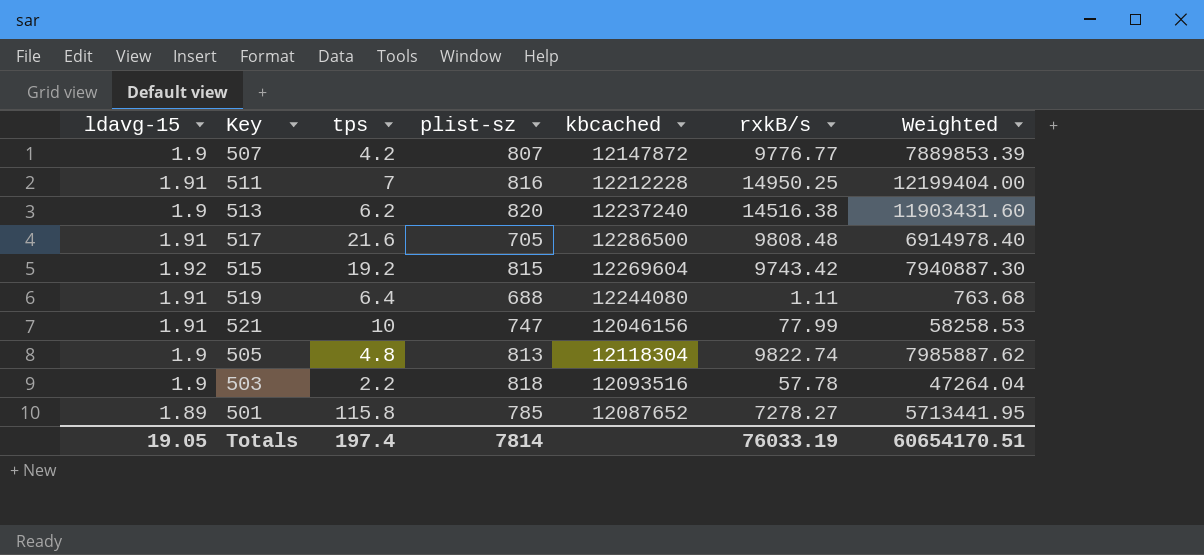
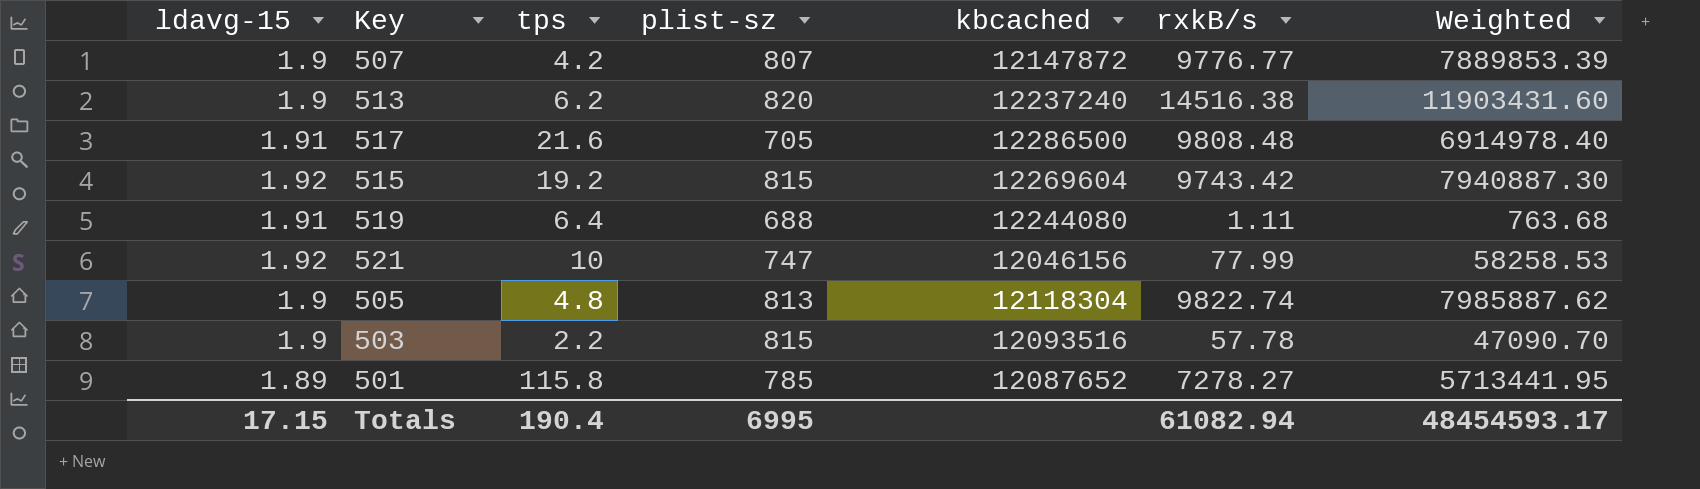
row 511: 1.91 | 7 | 816 | 12212228 | 14950.25 | 12199404.00 -> none
521 | ldavg-15: 1.91 -> 1.92
503 | plist-sz: 818 -> 815
503 | Weighted: 47264.04 -> 47090.70
Totals | ldavg-15: 19.05 -> 17.15
Totals | tps: 197.4 -> 190.4
Totals | plist-sz: 7814 -> 6995
Totals | rxkB/s: 76033.19 -> 61082.94
Totals | Weighted: 60654170.51 -> 48454593.17

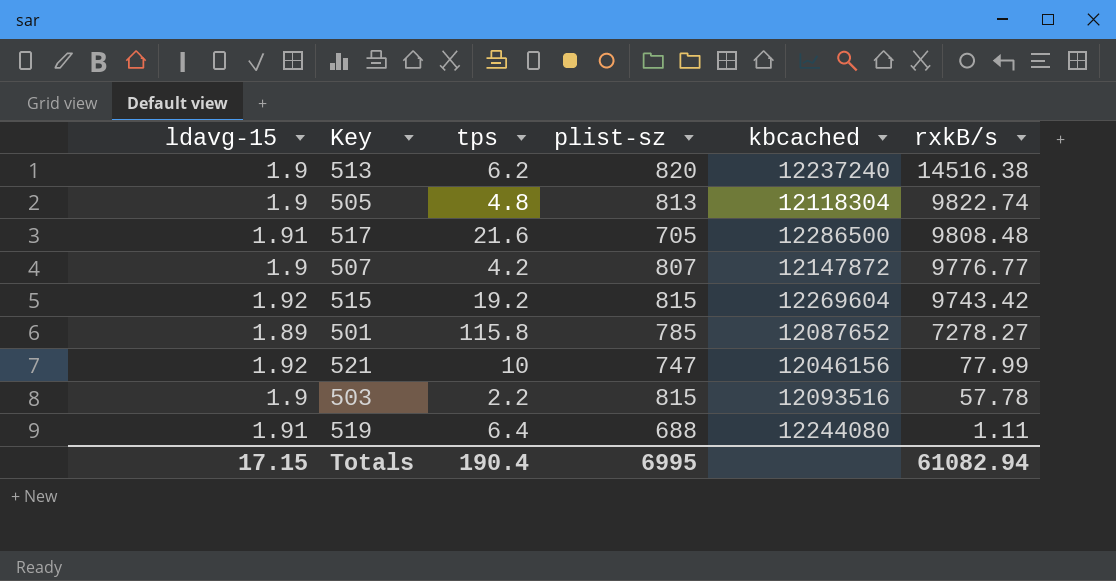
row order: none -> rxkB/s descending
column Weighted | formula: [plist-sz] * [rxkB/s] -> none

